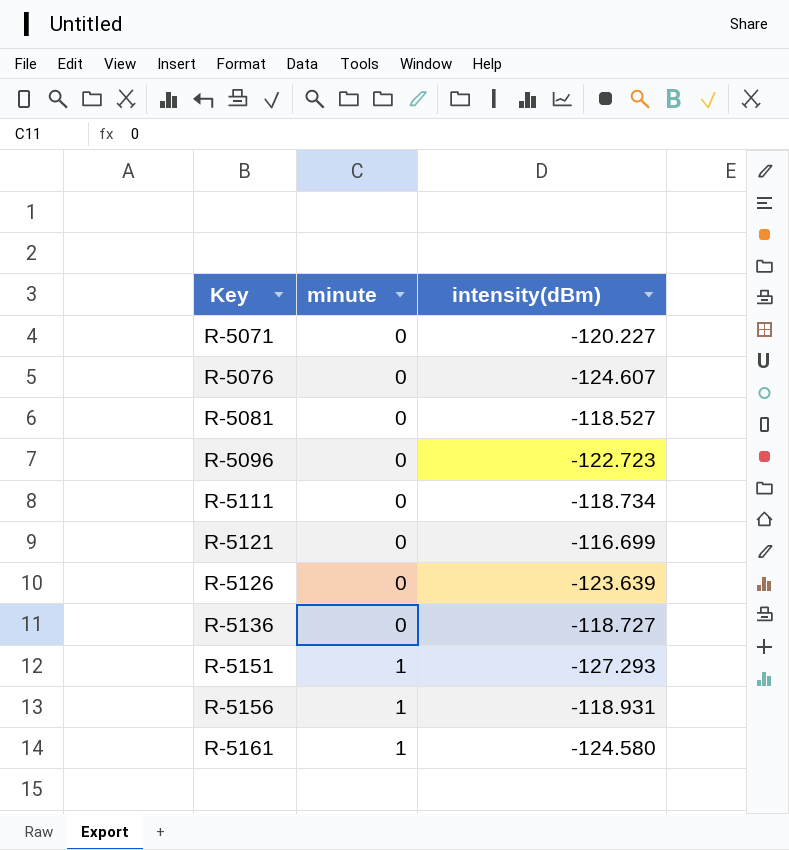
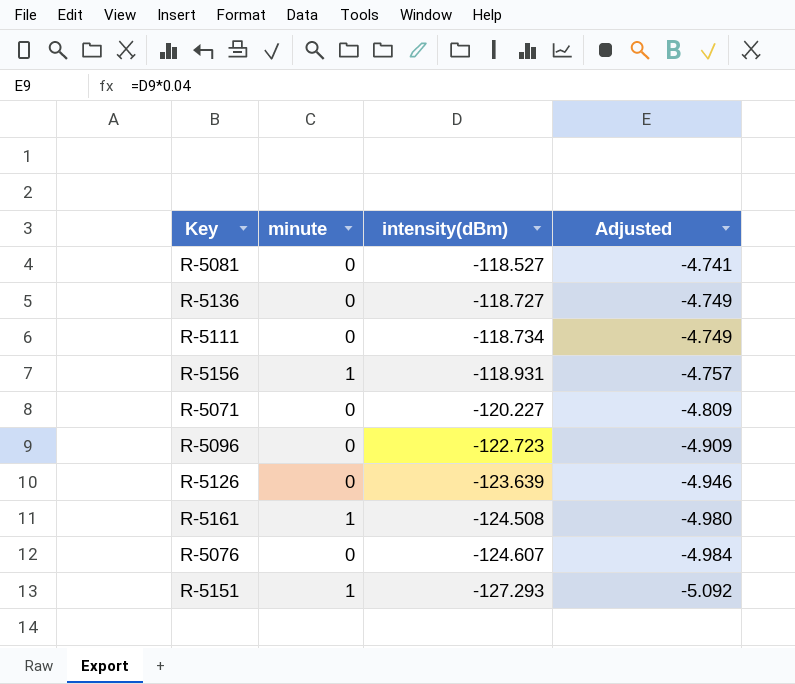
row order: Key ascending -> intensity(dBm) descending
column Adjusted | formula: none -> [intensity(dBm)] * 0.04
row R-5121: 0 | -116.699 -> none
R-5161 | intensity(dBm): -124.580 -> -124.508

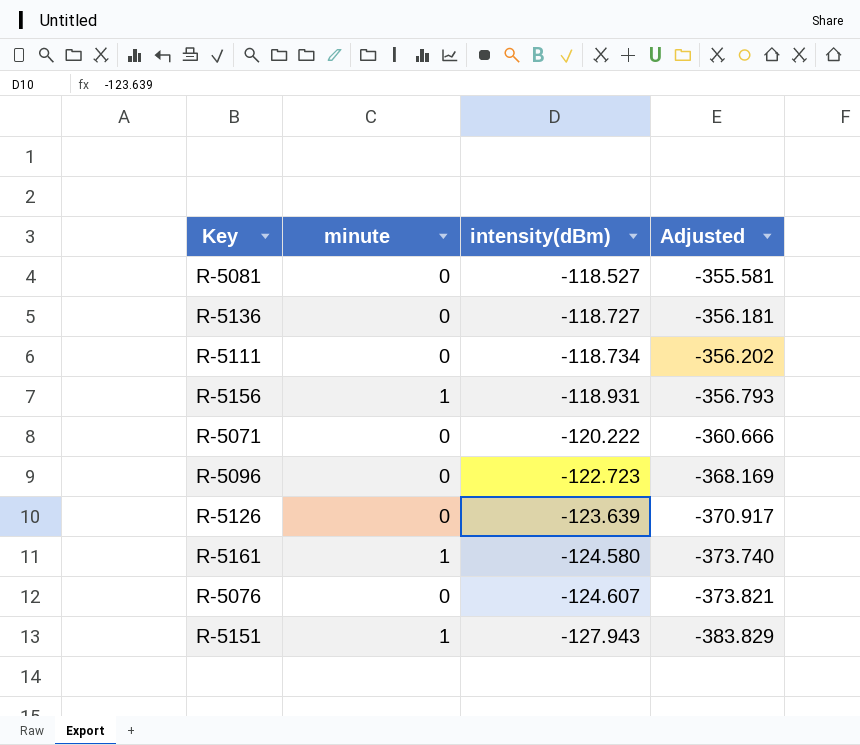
column Adjusted | formula: [intensity(dBm)] * 0.04 -> [intensity(dBm)] * 3
R-5071 | intensity(dBm): -120.227 -> -120.222
R-5161 | intensity(dBm): -124.508 -> -124.580
R-5151 | intensity(dBm): -127.293 -> -127.943

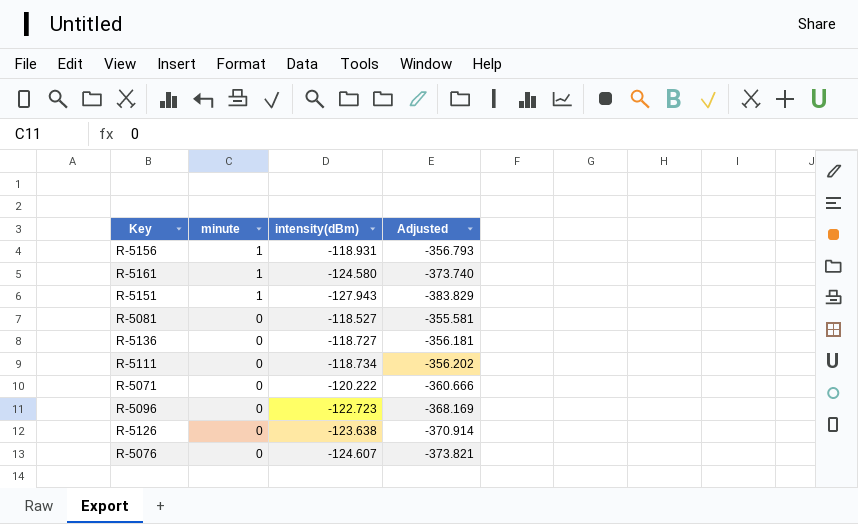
row order: intensity(dBm) descending -> minute descending
R-5126 | intensity(dBm): -123.639 -> -123.638
R-5126 | Adjusted: -370.917 -> -370.914

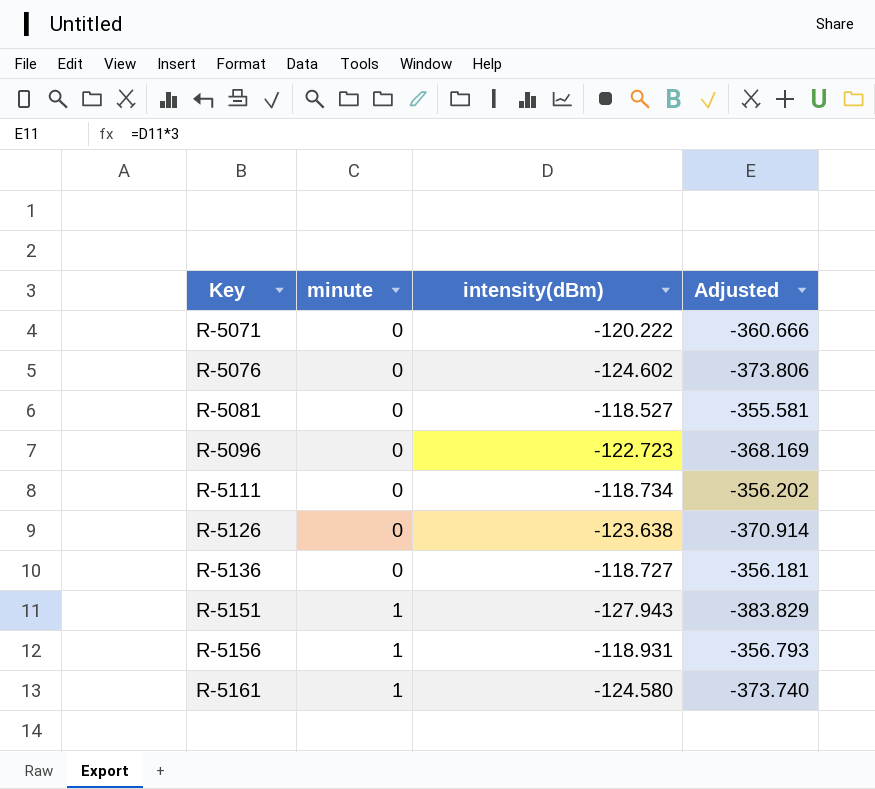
row order: minute descending -> Key ascending
R-5076 | intensity(dBm): -124.607 -> -124.602
R-5076 | Adjusted: -373.821 -> -373.806

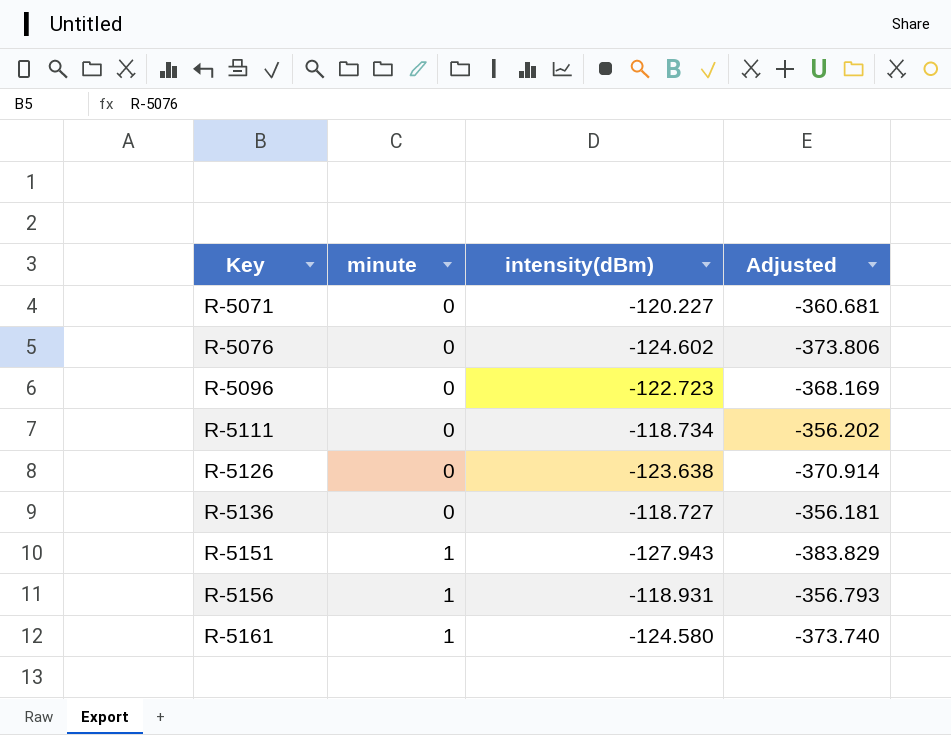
row R-5081: 0 | -118.527 | -355.581 -> none
R-5071 | intensity(dBm): -120.222 -> -120.227
R-5071 | Adjusted: -360.666 -> -360.681

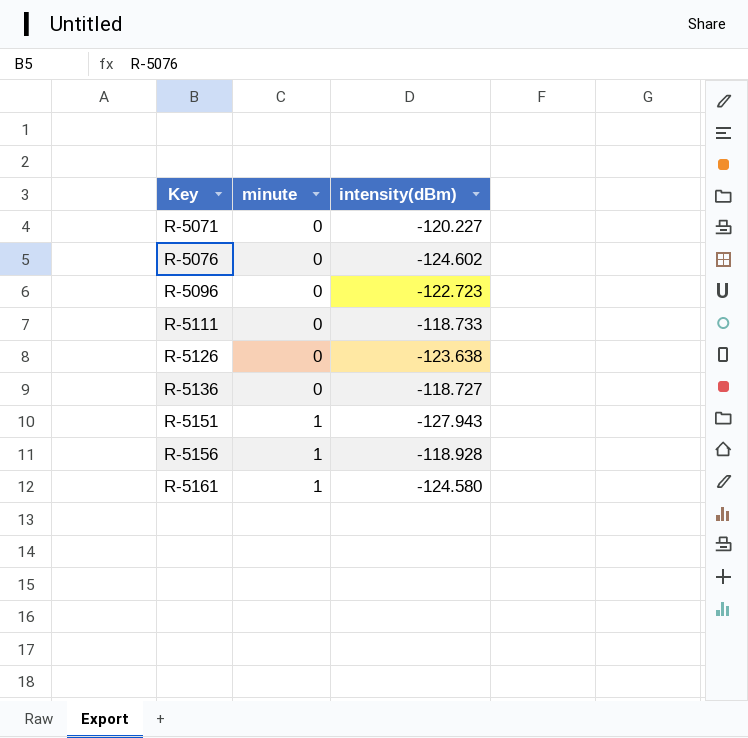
column Adjusted | formula: [intensity(dBm)] * 3 -> none
R-5111 | intensity(dBm): -118.734 -> -118.733
R-5156 | intensity(dBm): -118.931 -> -118.928

